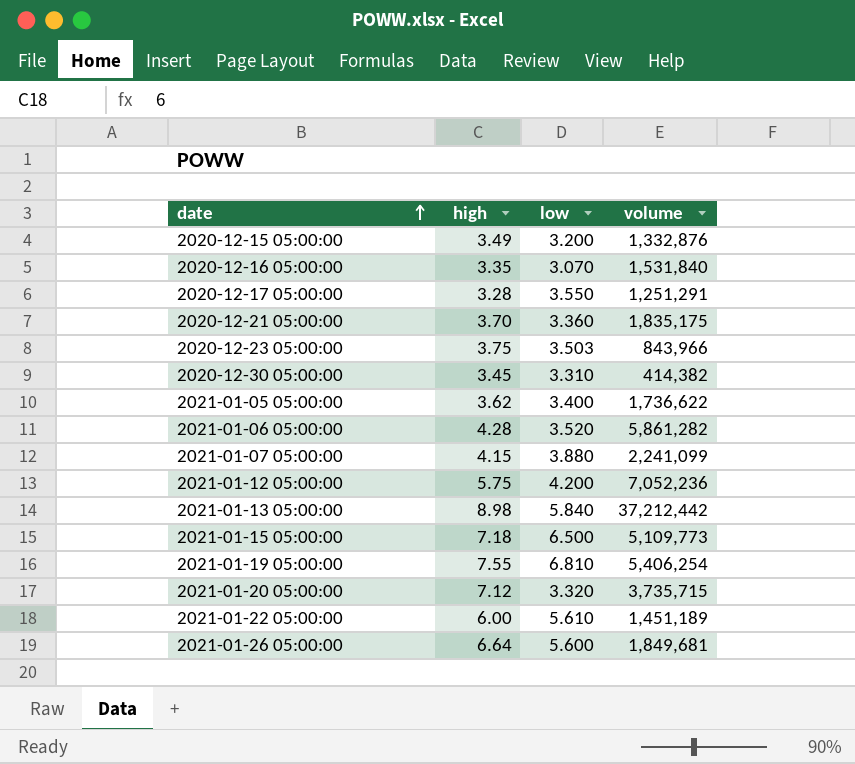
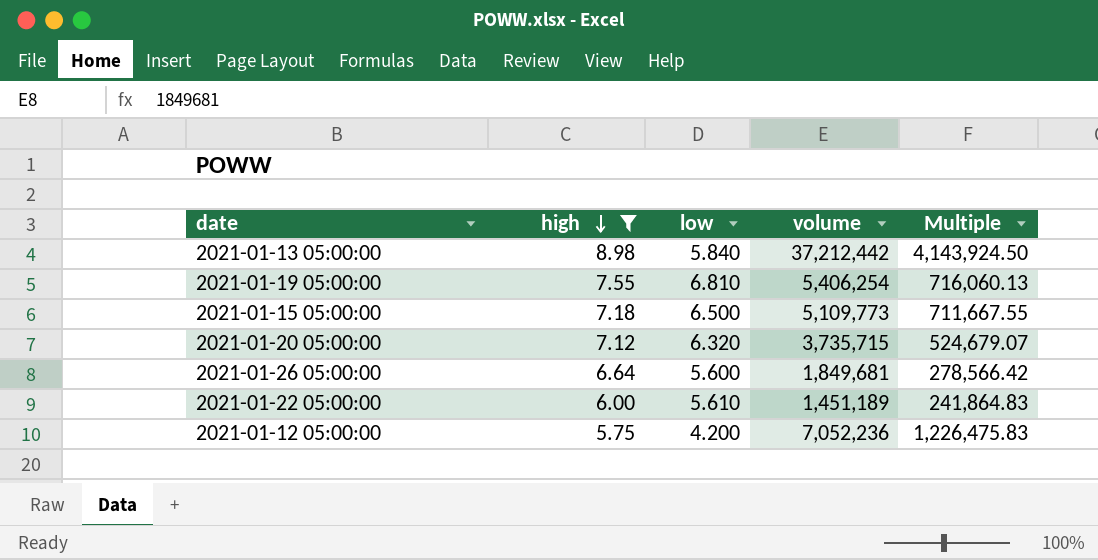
filter: none -> high >= 5.75
row order: date ascending -> high descending
column Multiple | formula: none -> [volume] / [high]
2021-01-20 05:00:00 | low: 3.320 -> 6.320

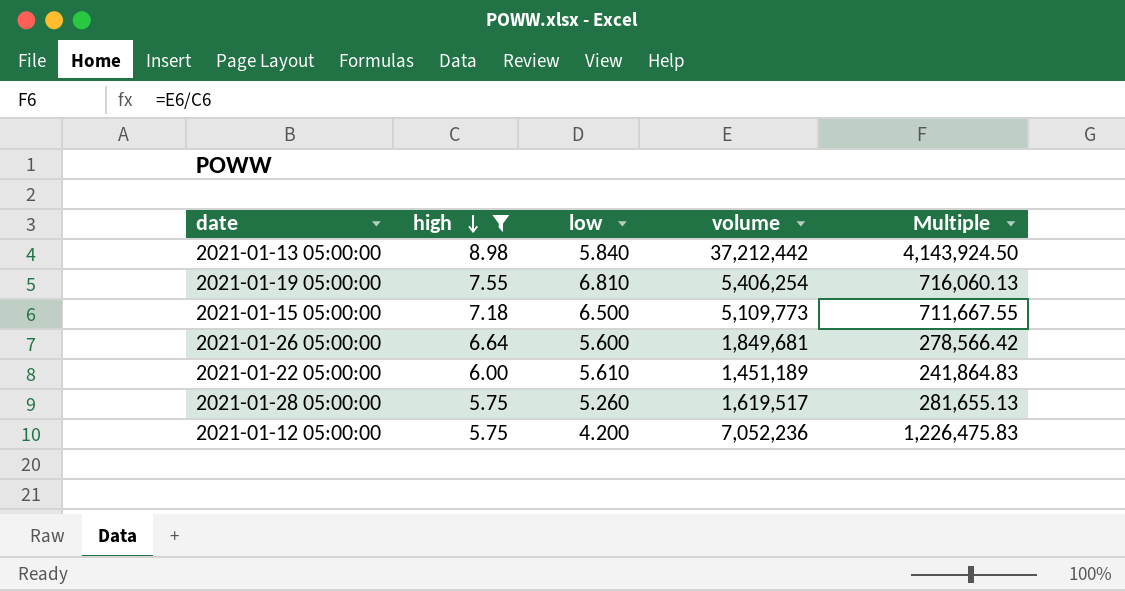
row 2021-01-20 05:00:00: 7.12 | 6.320 | 3,735,715 | 524,679.07 -> none
row 2021-01-28 05:00:00: none -> 5.75 | 5.260 | 1,619,517 | 281,655.13

